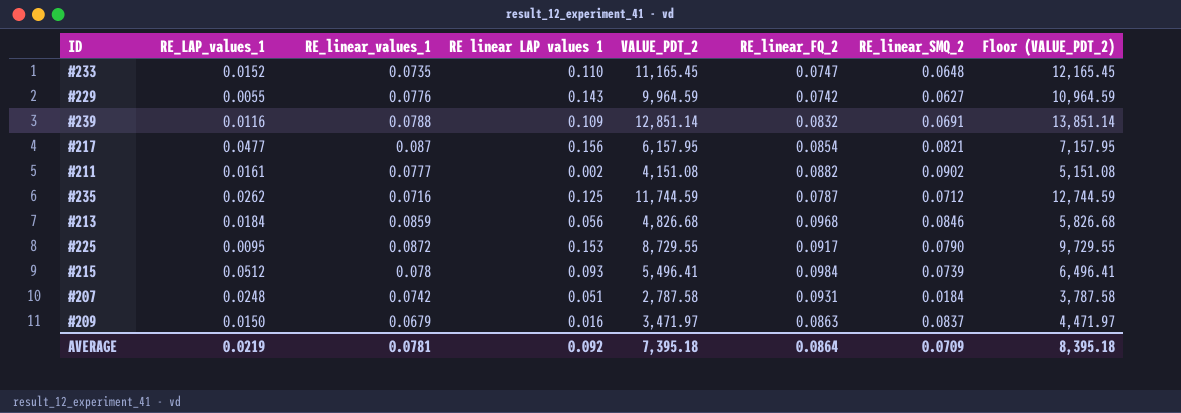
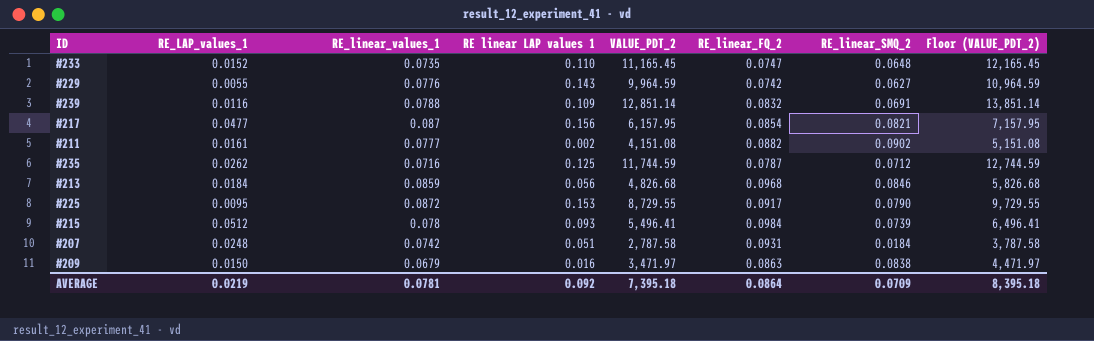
#209 | RE_linear_SMQ_2: 0.0837 -> 0.0838

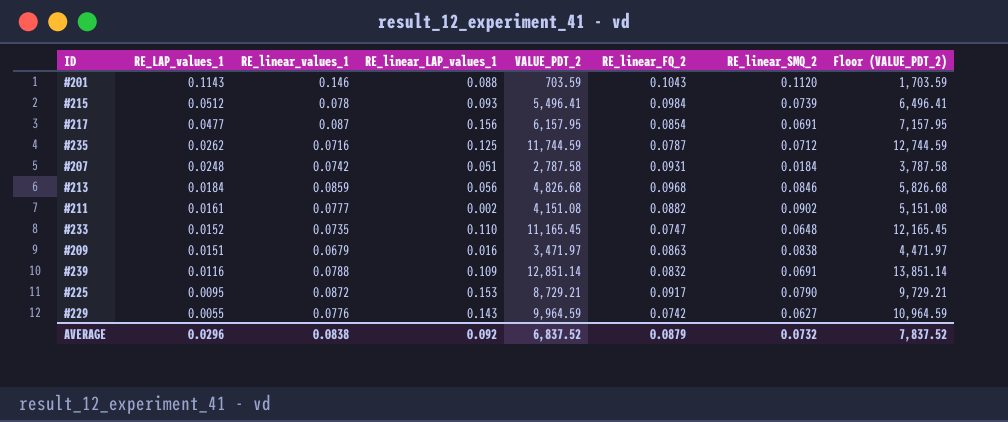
row order: none -> RE_LAP_values_1 descending
column name: RE linear LAP values 1 -> RE_linear_LAP_values_1
row #201: none -> 0.1143 | 0.146 | 0.088 | 703.59 | 0.1043 | 0.1120 | 1,703.59
#217 | RE_linear_SMQ_2: 0.0821 -> 0.0691
#209 | RE_LAP_values_1: 0.0150 -> 0.0151
#225 | VALUE_PDT_2: 8,729.55 -> 8,729.21
#225 | Floor (VALUE_PDT_2): 9,729.55 -> 9,729.21
AVERAGE | RE_LAP_values_1: 0.0219 -> 0.0296
AVERAGE | RE_linear_values_1: 0.0781 -> 0.0838
AVERAGE | VALUE_PDT_2: 7,395.18 -> 6,837.52
AVERAGE | RE_linear_FQ_2: 0.0864 -> 0.0879
AVERAGE | RE_linear_SMQ_2: 0.0709 -> 0.0732
AVERAGE | Floor (VALUE_PDT_2): 8,395.18 -> 7,837.52

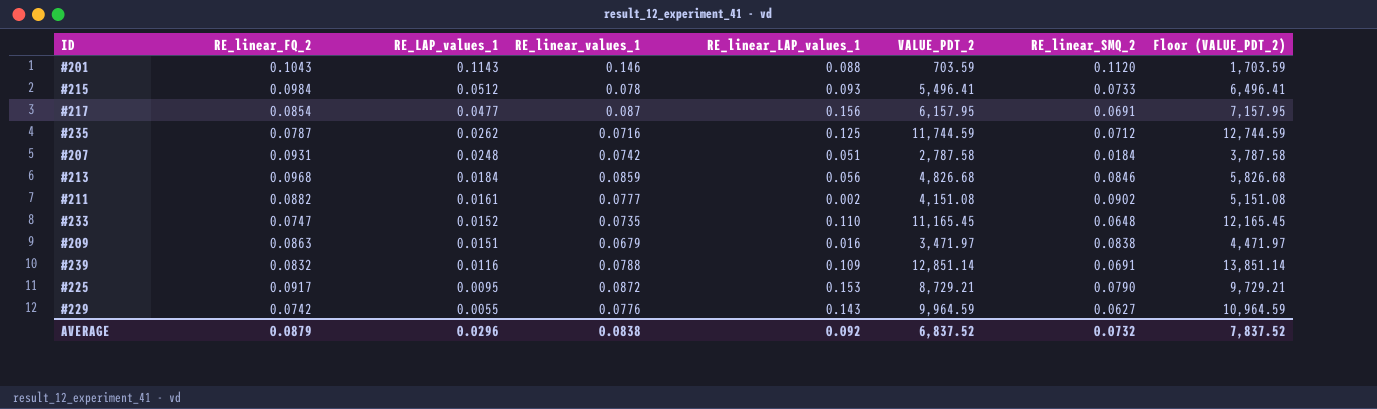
column RE_linear_FQ_2 | position: 6 -> 2
#215 | RE_linear_SMQ_2: 0.0739 -> 0.0733

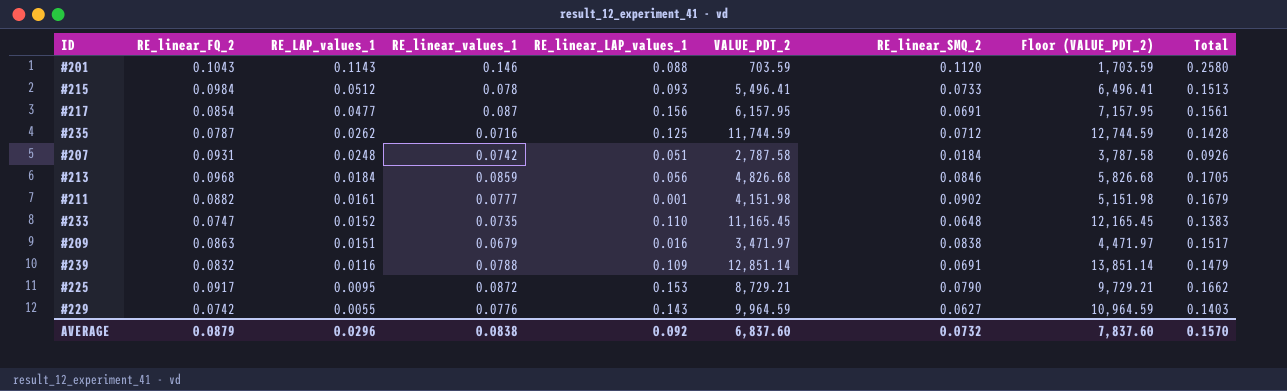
column Total | formula: none -> [RE_linear_values_1] + [RE_linear_SMQ_2]
#211 | RE_linear_LAP_values_1: 0.002 -> 0.001
#211 | VALUE_PDT_2: 4,151.08 -> 4,151.98
#211 | Floor (VALUE_PDT_2): 5,151.08 -> 5,151.98
AVERAGE | VALUE_PDT_2: 6,837.52 -> 6,837.60
AVERAGE | Floor (VALUE_PDT_2): 7,837.52 -> 7,837.60

